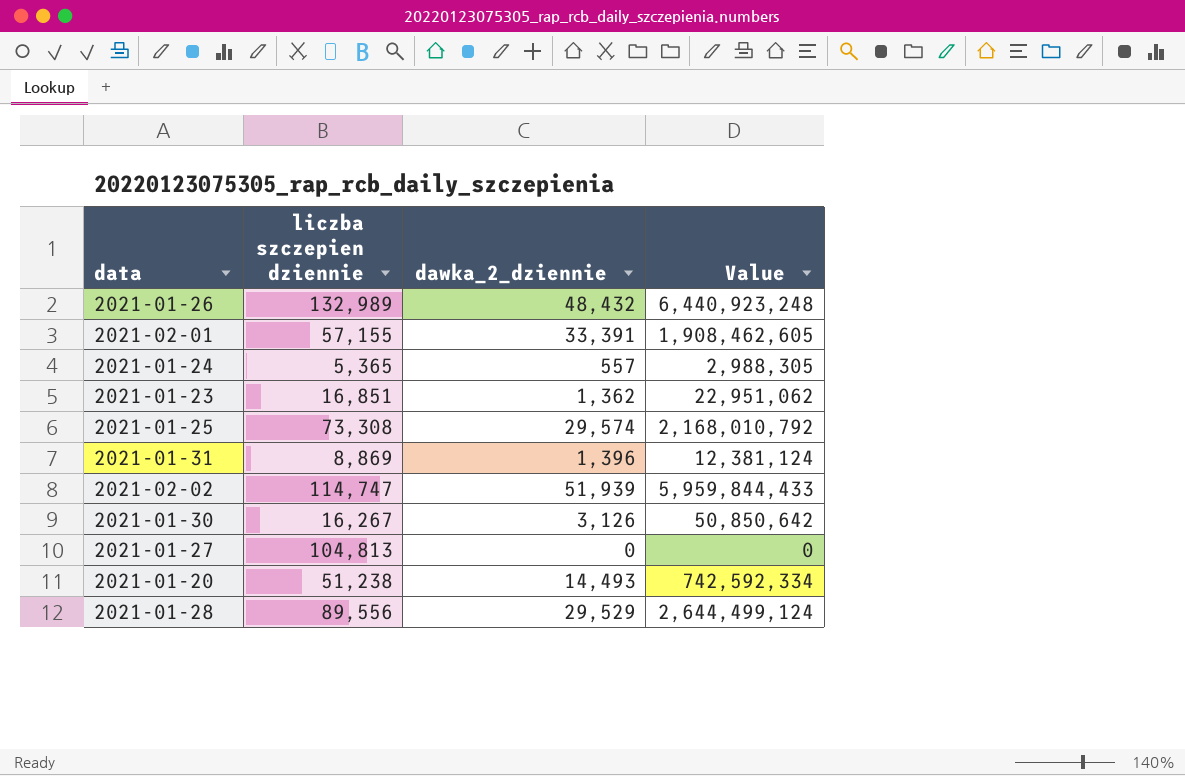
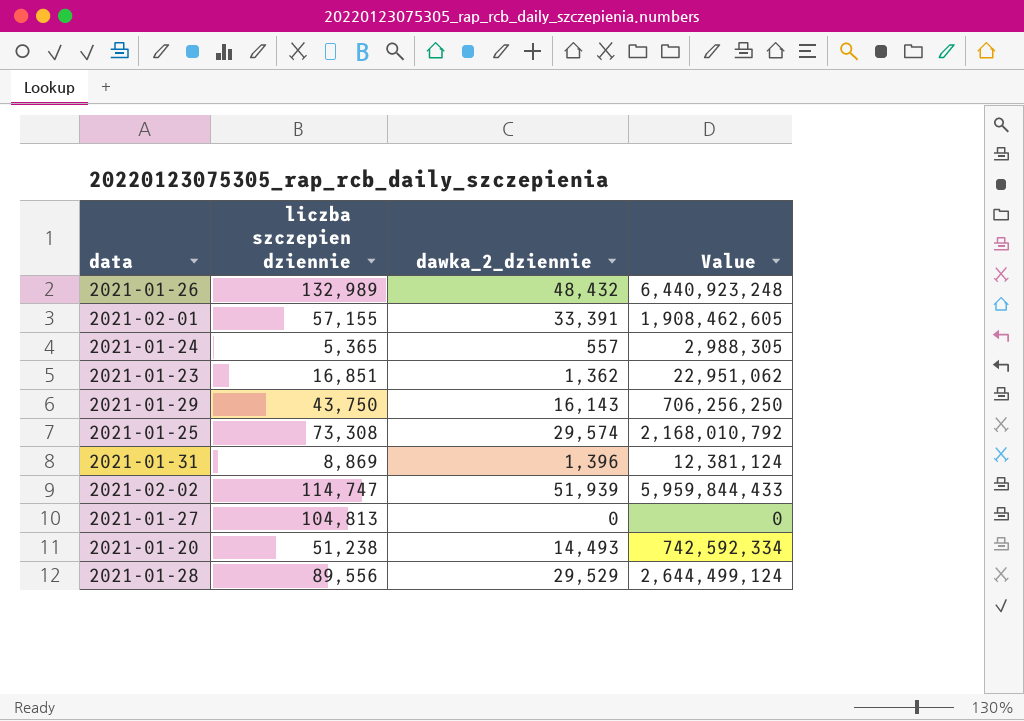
row 2021-01-30: 16,267 | 3,126 | 50,850,642 -> none
row 2021-01-29: none -> 43,750 | 16,143 | 706,256,250

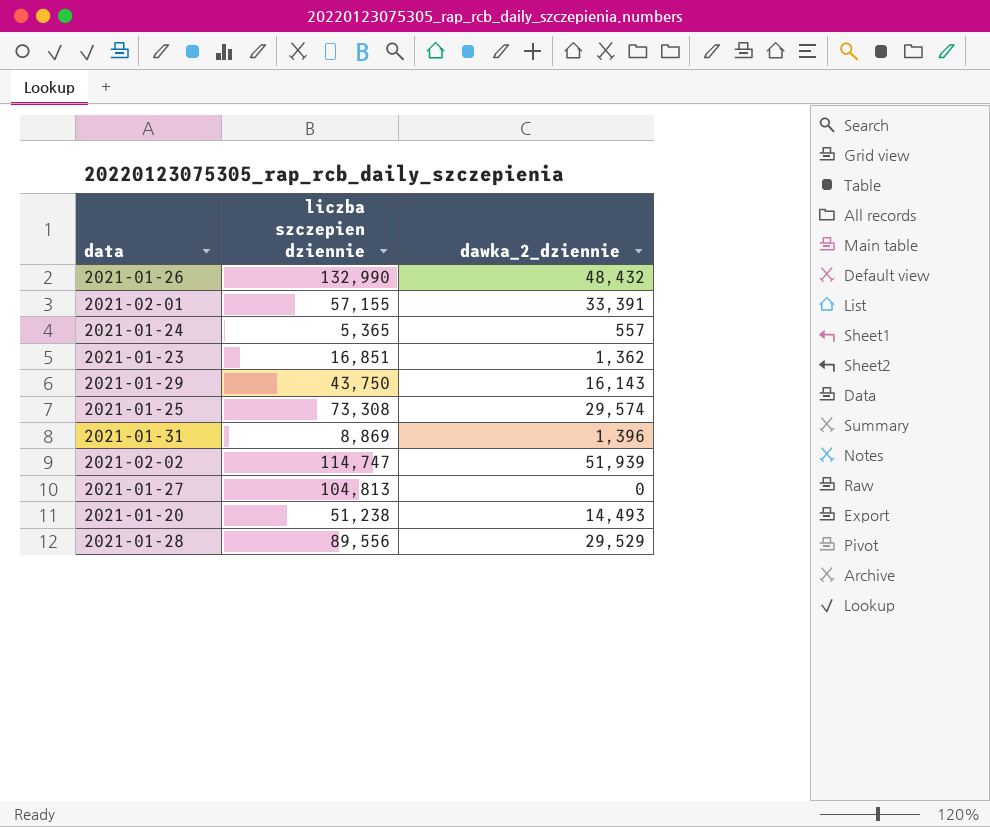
column Value | formula: [liczba szczepien dziennie] * [dawka_2_dziennie] -> none
2021-01-26 | liczba szczepien dziennie: 132,989 -> 132,990

